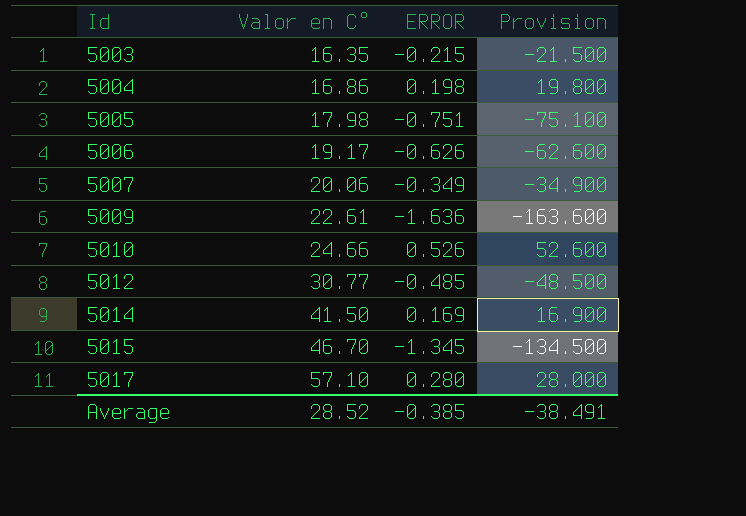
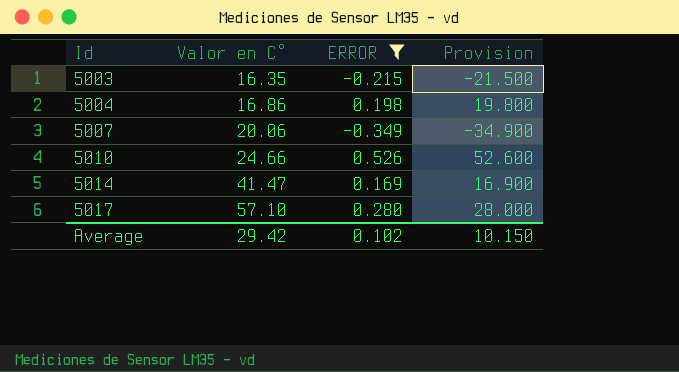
filter: none -> ERROR >= -0.349
5014 | Valor en C°: 41.50 -> 41.47
Average | Valor en C°: 28.52 -> 29.42
Average | ERROR: -0.385 -> 0.102
Average | Provision: -38.491 -> 10.150

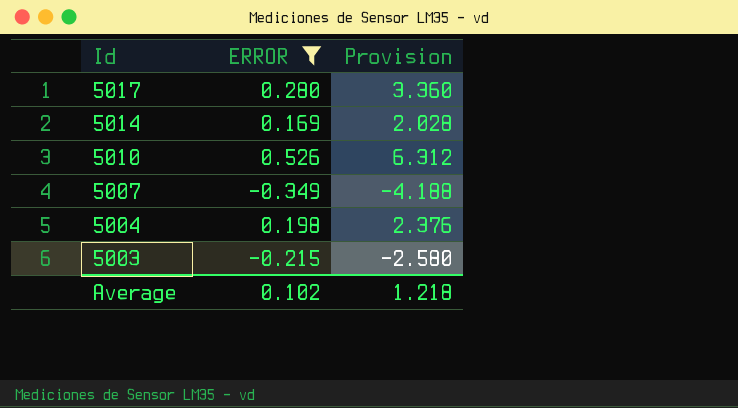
row order: Id ascending -> Id descending
column Valor en C° | position: 2 -> none
column Provision | formula: [ERROR] * 100 -> [ERROR] * 12
Average | Provision: 10.150 -> 1.218

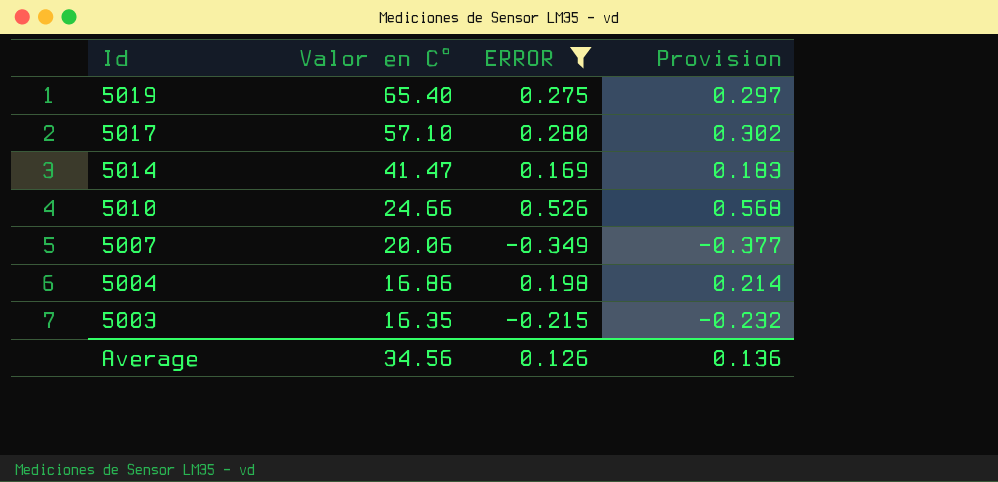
column Valor en C° | position: none -> 2
column Provision | formula: [ERROR] * 12 -> [ERROR] * 1.08
row 5019: none -> 65.40 | 0.275 | 0.297
Average | ERROR: 0.102 -> 0.126
Average | Provision: 1.218 -> 0.136

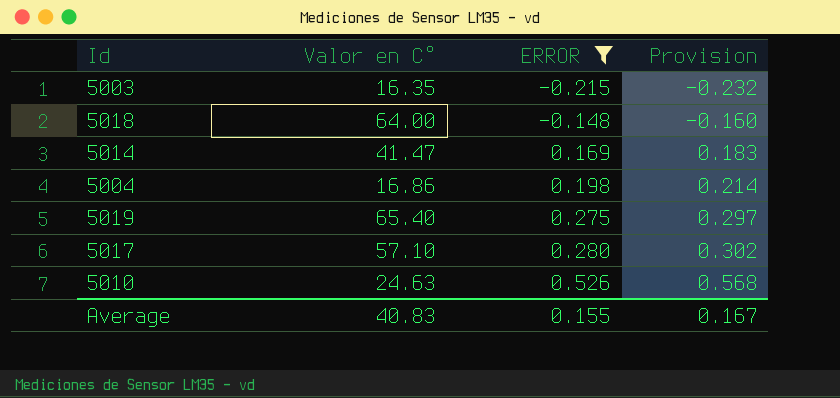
row order: Id descending -> ERROR ascending
row 5007: 20.06 | -0.349 | -0.377 -> none
row 5018: none -> 64.00 | -0.148 | -0.160
5010 | Valor en C°: 24.66 -> 24.63
Average | Valor en C°: 34.56 -> 40.83
Average | ERROR: 0.126 -> 0.155
Average | Provision: 0.136 -> 0.167

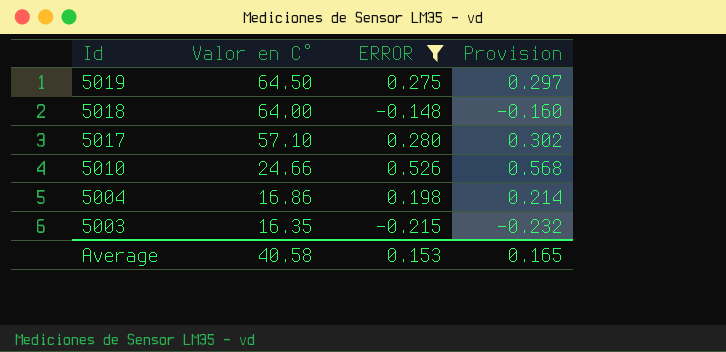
row order: ERROR ascending -> Id descending
row 5014: 41.47 | 0.169 | 0.183 -> none
5019 | Valor en C°: 65.40 -> 64.50
5010 | Valor en C°: 24.63 -> 24.66
Average | Valor en C°: 40.83 -> 40.58
Average | ERROR: 0.155 -> 0.153
Average | Provision: 0.167 -> 0.165

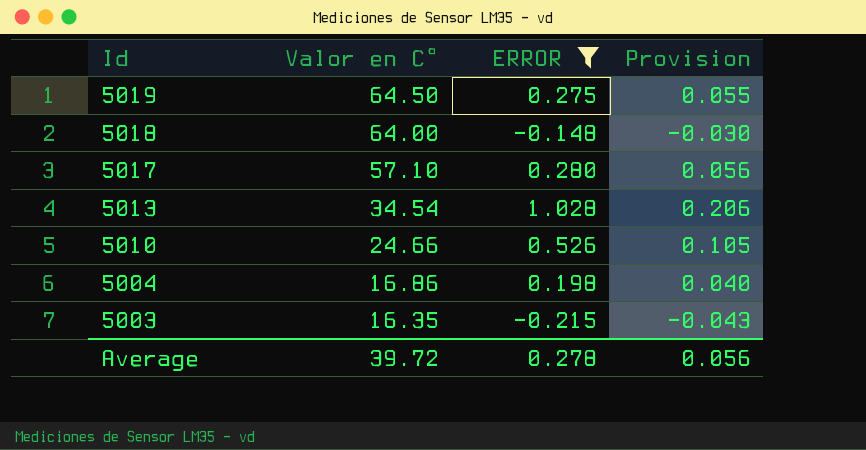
column Provision | formula: [ERROR] * 1.08 -> [ERROR] * 0.2
row 5013: none -> 34.54 | 1.028 | 0.206
Average | Valor en C°: 40.58 -> 39.72
Average | ERROR: 0.153 -> 0.278
Average | Provision: 0.165 -> 0.056

